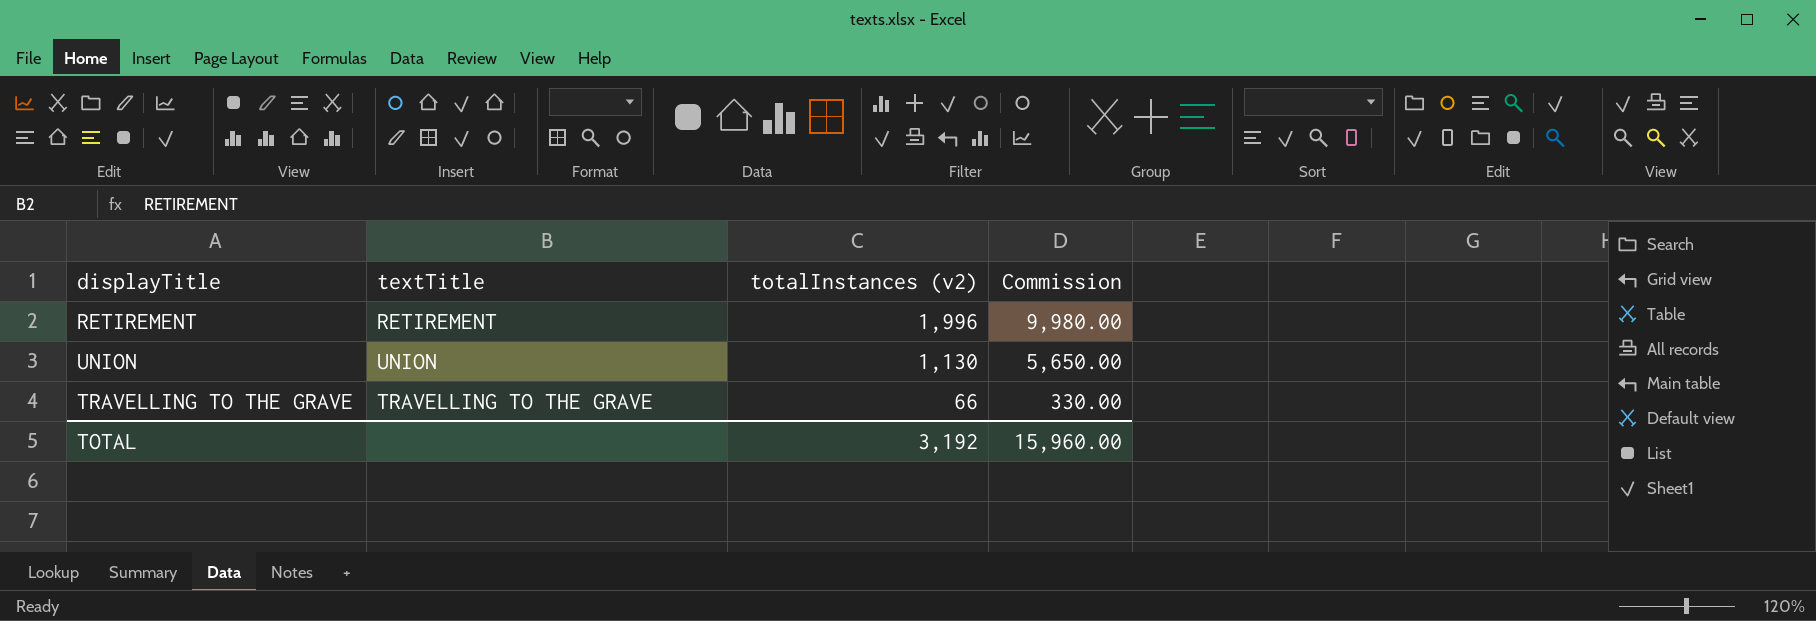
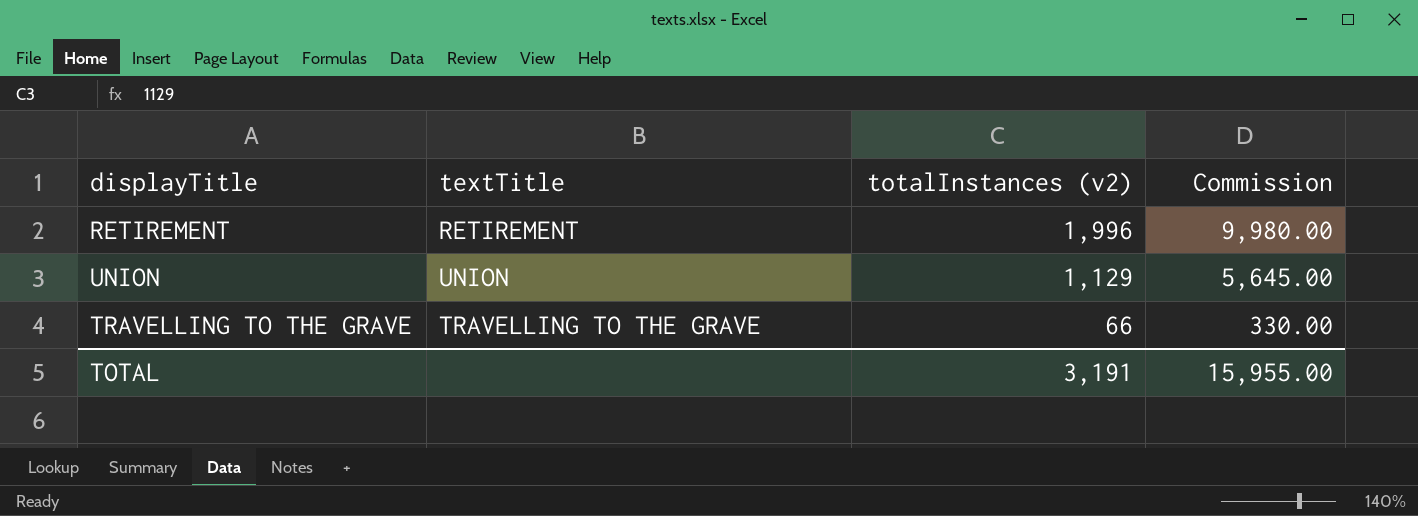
UNION | totalInstances (v2): 1,130 -> 1,129
UNION | Commission: 5,650.00 -> 5,645.00
TOTAL | totalInstances (v2): 3,192 -> 3,191
TOTAL | Commission: 15,960.00 -> 15,955.00

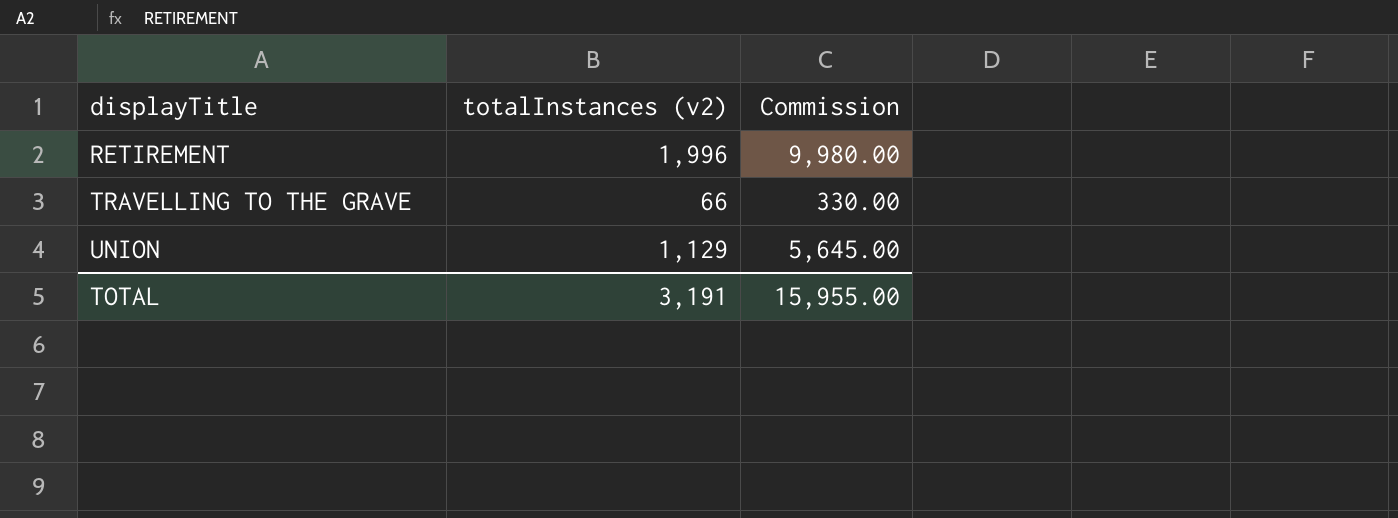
row order: totalInstances (v2) descending -> displayTitle ascending
column textTitle | position: 2 -> none

